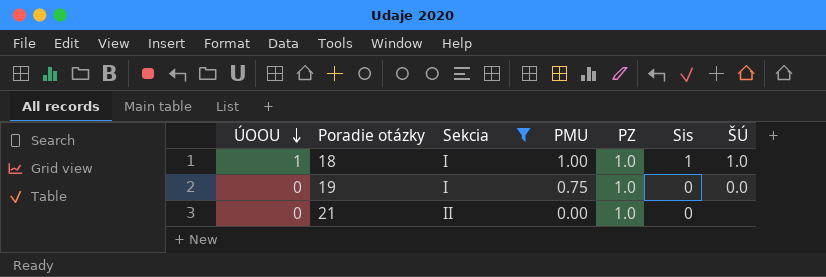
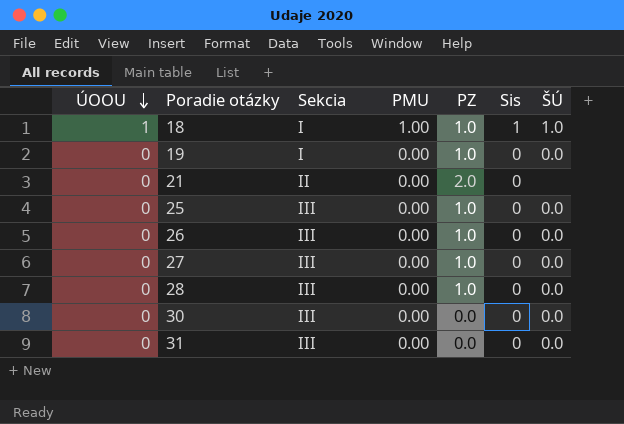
filter: Sekcia != III -> none
19 | PMU: 0.75 -> 0.00
21 | PZ: 1.0 -> 2.0

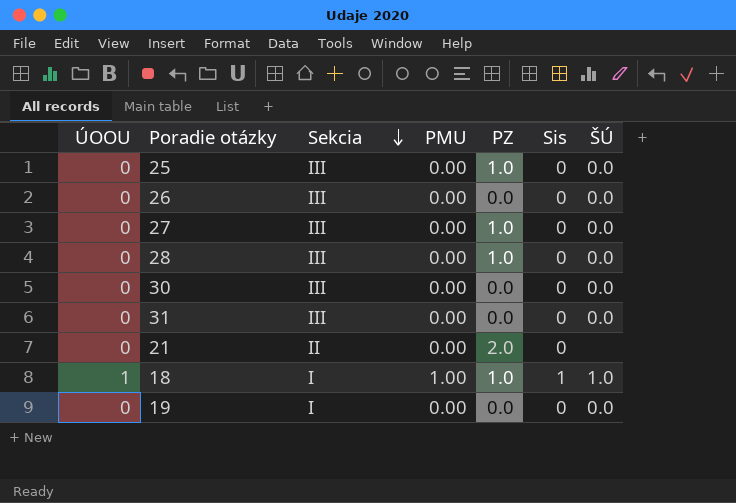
row order: ÚOOU descending -> Sekcia descending
26 | PZ: 1.0 -> 0.0
19 | PZ: 1.0 -> 0.0

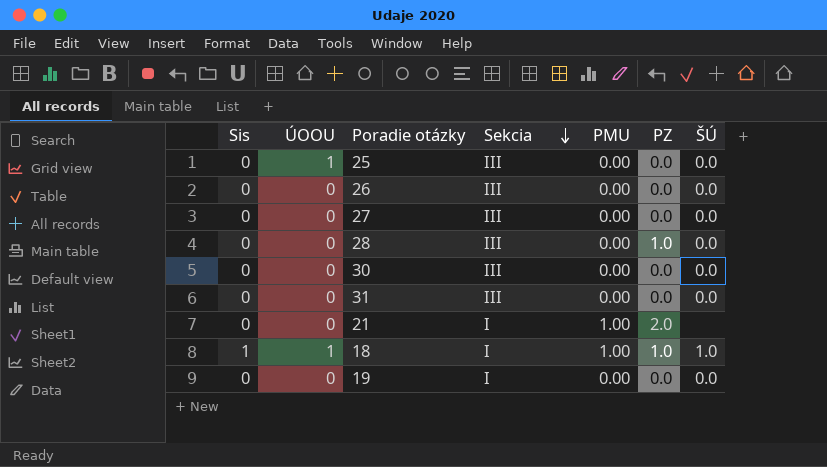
column Sis | position: 6 -> 1
25 | ÚOOU: 0 -> 1
25 | PZ: 1.0 -> 0.0
27 | PZ: 1.0 -> 0.0
21 | Sekcia: II -> I
21 | PMU: 0.00 -> 1.00

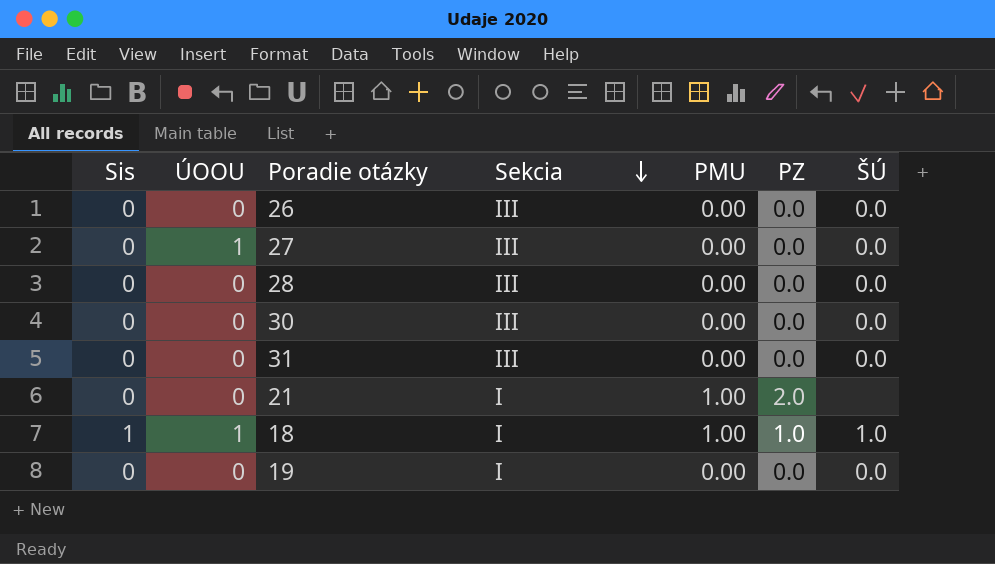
row 25: 0 | 1 | III | 0.00 | 0.0 | 0.0 -> none
27 | ÚOOU: 0 -> 1
28 | PZ: 1.0 -> 0.0

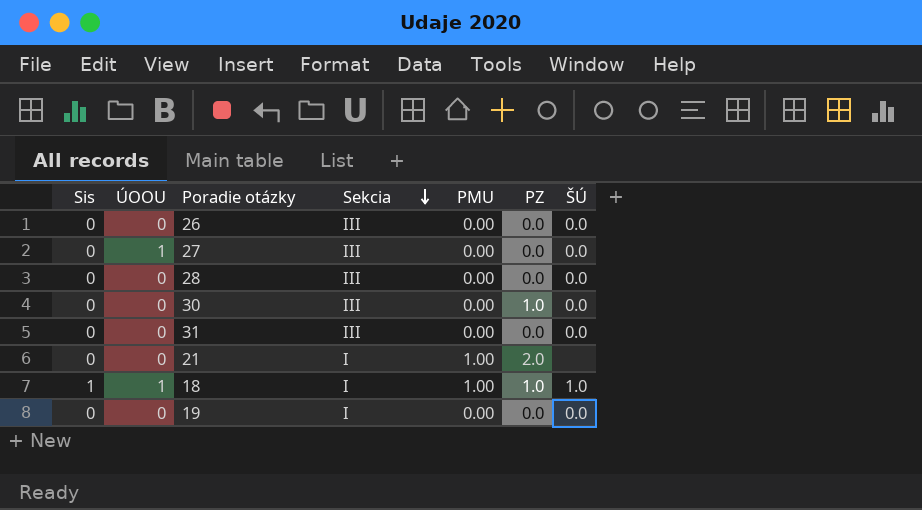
30 | PZ: 0.0 -> 1.0

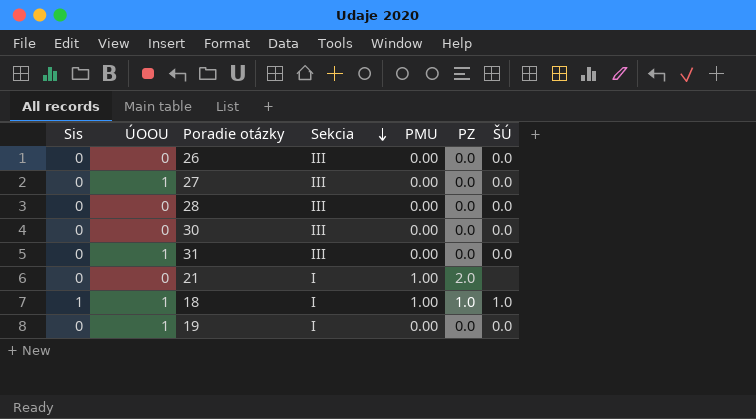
30 | PZ: 1.0 -> 0.0
31 | ÚOOU: 0 -> 1
19 | ÚOOU: 0 -> 1

